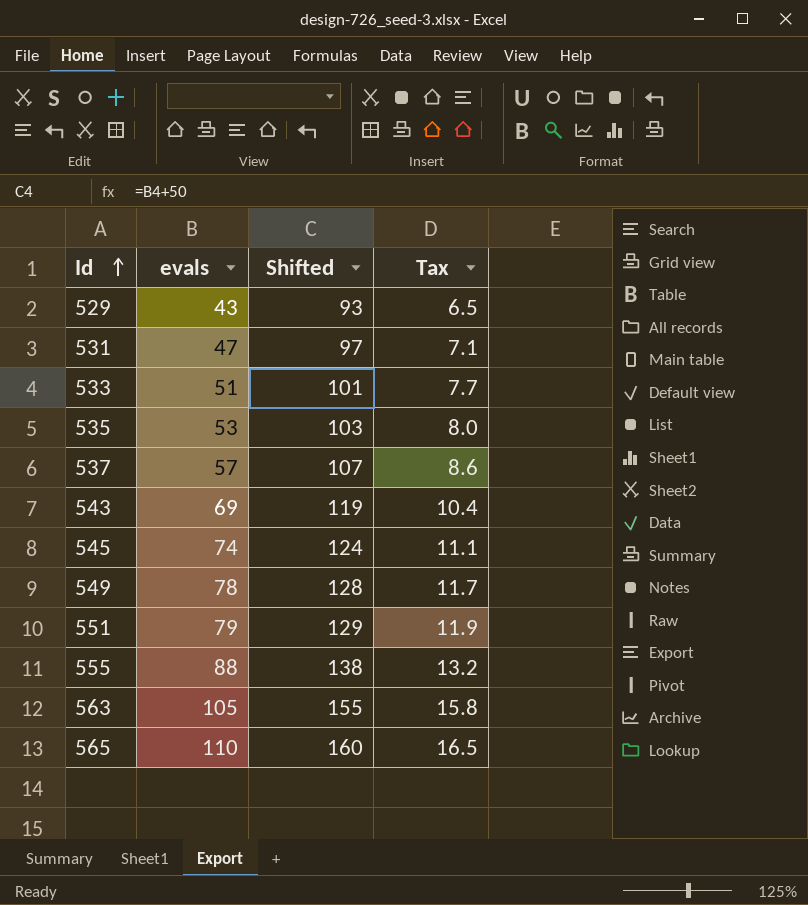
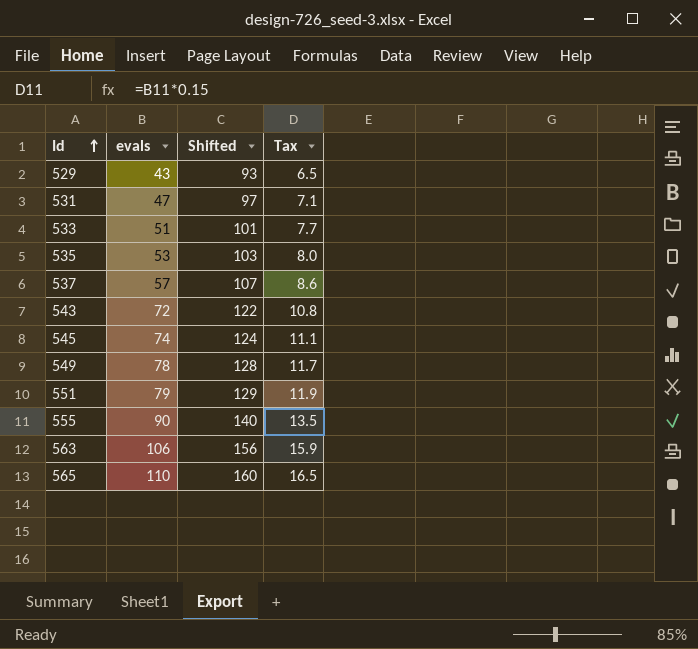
543 | evals: 69 -> 72
543 | Shifted: 119 -> 122
543 | Tax: 10.4 -> 10.8
555 | evals: 88 -> 90
555 | Shifted: 138 -> 140
555 | Tax: 13.2 -> 13.5
563 | evals: 105 -> 106
563 | Shifted: 155 -> 156
563 | Tax: 15.8 -> 15.9

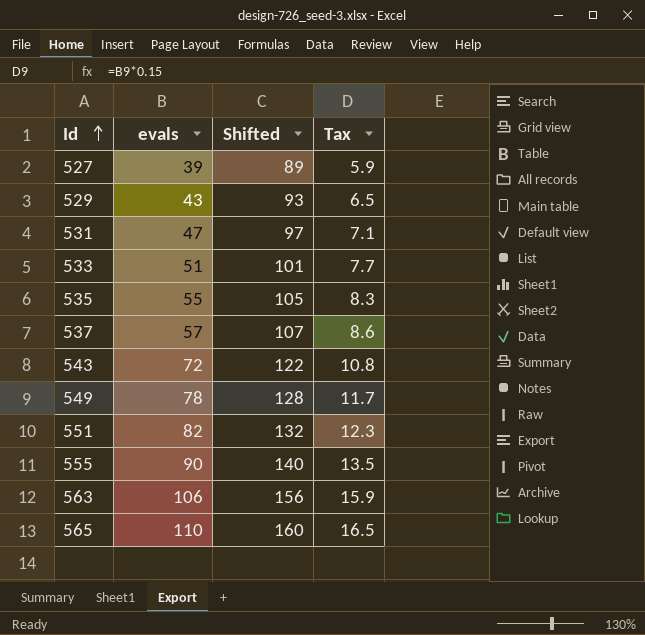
row 545: 74 | 124 | 11.1 -> none
row 527: none -> 39 | 89 | 5.9
535 | evals: 53 -> 55
535 | Shifted: 103 -> 105
535 | Tax: 8.0 -> 8.3
551 | evals: 79 -> 82
551 | Shifted: 129 -> 132
551 | Tax: 11.9 -> 12.3

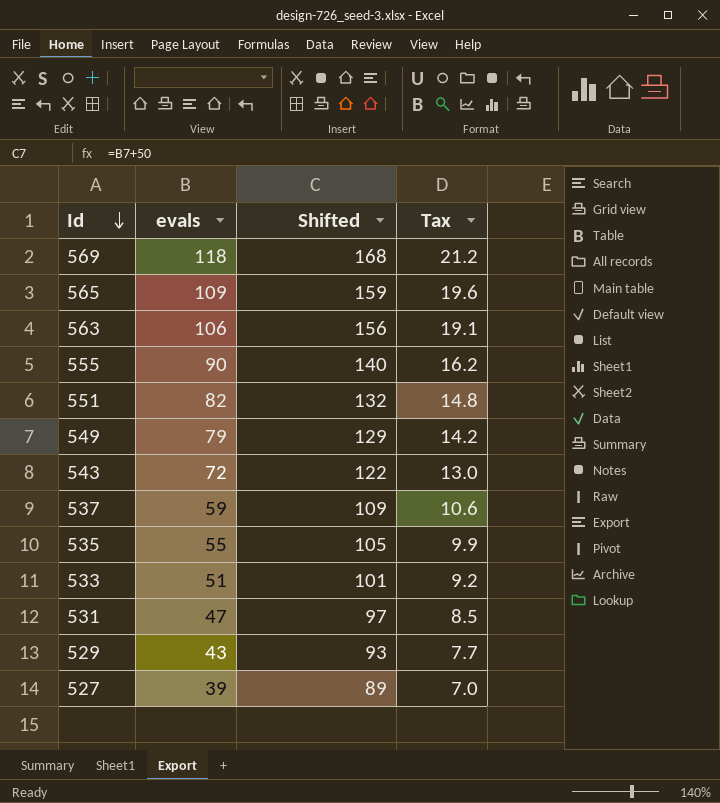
row order: Id ascending -> Id descending
column Tax | formula: [evals] * 0.15 -> [evals] * 0.18
row 569: none -> 118 | 168 | 21.2
565 | evals: 110 -> 109
565 | Shifted: 160 -> 159
549 | evals: 78 -> 79
549 | Shifted: 128 -> 129
537 | evals: 57 -> 59
537 | Shifted: 107 -> 109

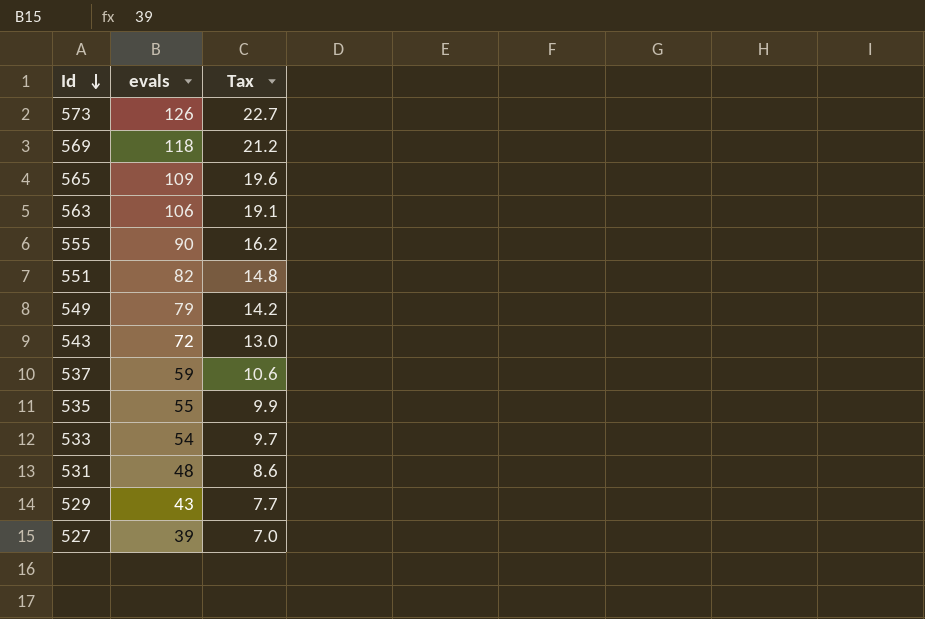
column Shifted | formula: [evals] + 50 -> none
row 573: none -> 126 | 22.7
533 | evals: 51 -> 54
533 | Tax: 9.2 -> 9.7
531 | evals: 47 -> 48
531 | Tax: 8.5 -> 8.6

